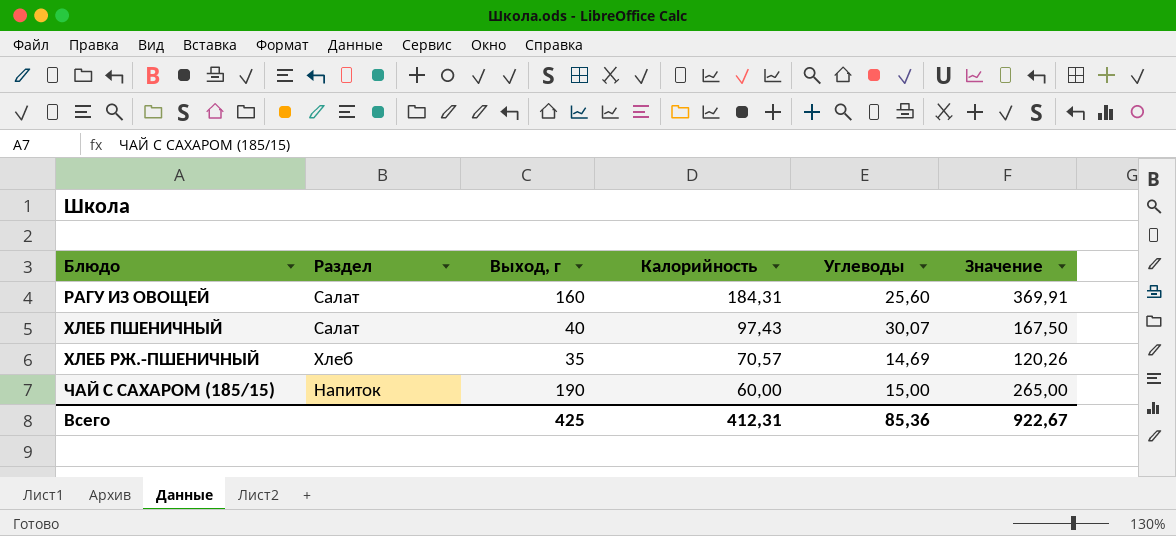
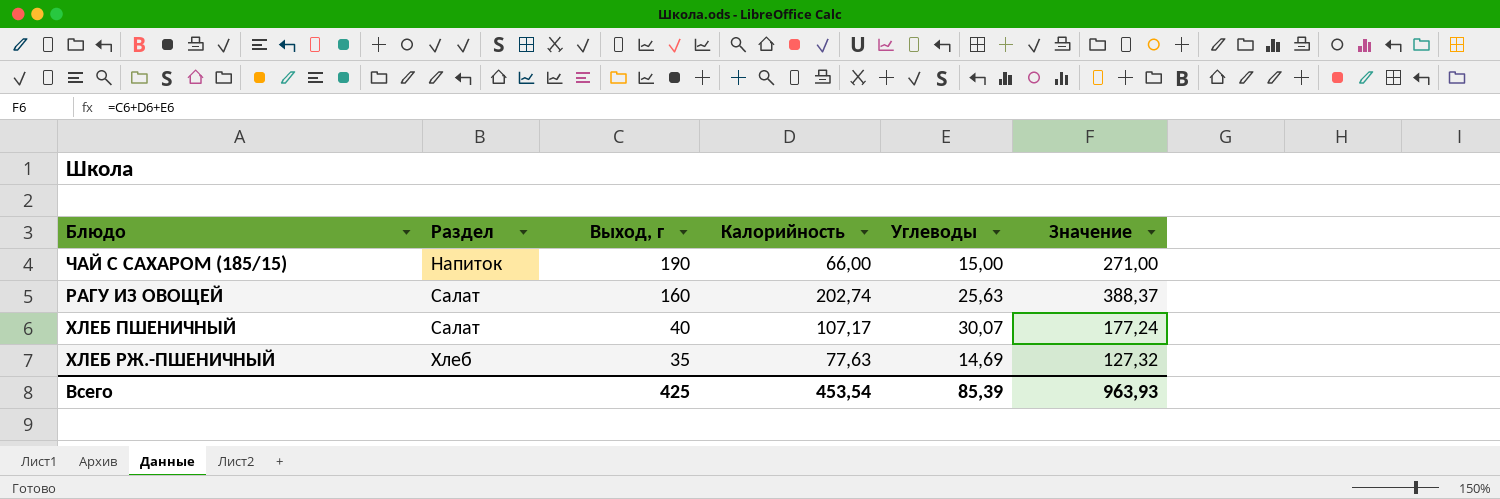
row order: Блюдо ascending -> Раздел ascending
ЧАЙ С САХАРОМ (185/15) | Калорийность: 60,00 -> 66,00
ЧАЙ С САХАРОМ (185/15) | Значение: 265,00 -> 271,00
РАГУ ИЗ ОВОЩЕЙ | Калорийность: 184,31 -> 202,74
РАГУ ИЗ ОВОЩЕЙ | Углеводы: 25,60 -> 25,63
РАГУ ИЗ ОВОЩЕЙ | Значение: 369,91 -> 388,37
ХЛЕБ ПШЕНИЧНЫЙ | Калорийность: 97,43 -> 107,17
ХЛЕБ ПШЕНИЧНЫЙ | Значение: 167,50 -> 177,24
ХЛЕБ РЖ.-ПШЕНИЧНЫЙ | Калорийность: 70,57 -> 77,63
ХЛЕБ РЖ.-ПШЕНИЧНЫЙ | Значение: 120,26 -> 127,32
Всего | Калорийность: 412,31 -> 453,54
Всего | Углеводы: 85,36 -> 85,39
Всего | Значение: 922,67 -> 963,93

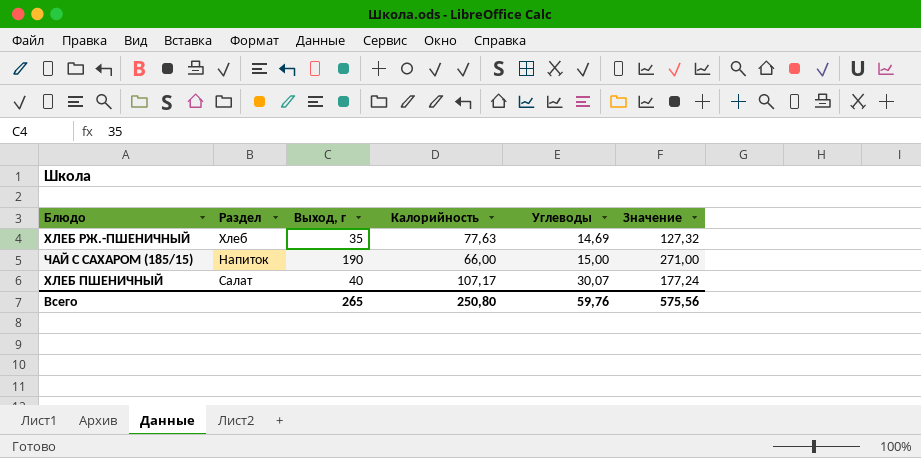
row order: Раздел ascending -> Углеводы ascending
row РАГУ ИЗ ОВОЩЕЙ: Салат | 160 | 202,74 | 25,63 | 388,37 -> none
Всего | Выход, г: 425 -> 265
Всего | Калорийность: 453,54 -> 250,80
Всего | Углеводы: 85,39 -> 59,76
Всего | Значение: 963,93 -> 575,56

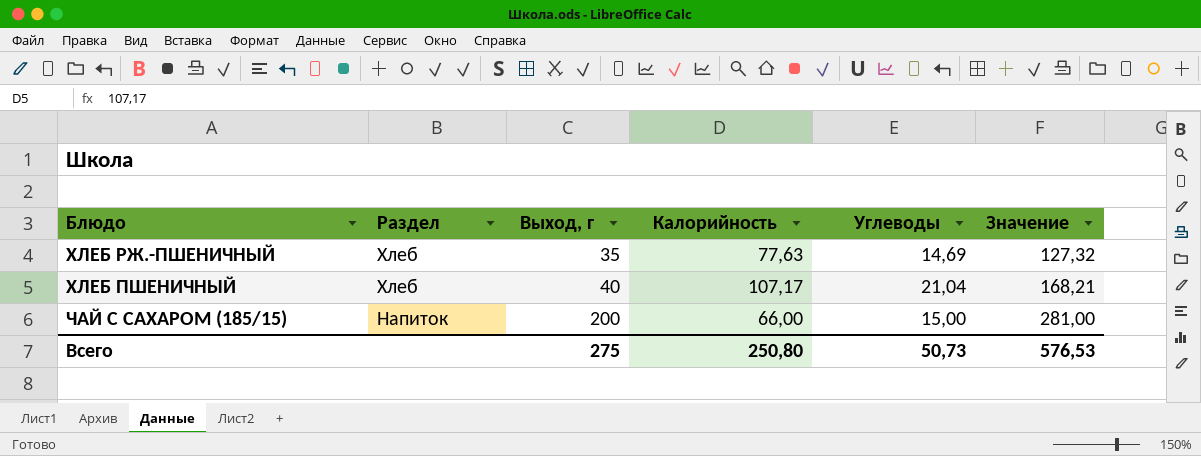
row order: Углеводы ascending -> Раздел descending
ХЛЕБ ПШЕНИЧНЫЙ | Раздел: Салат -> Хлеб
ХЛЕБ ПШЕНИЧНЫЙ | Углеводы: 30,07 -> 21,04
ХЛЕБ ПШЕНИЧНЫЙ | Значение: 177,24 -> 168,21
ЧАЙ С САХАРОМ (185/15) | Выход, г: 190 -> 200
ЧАЙ С САХАРОМ (185/15) | Значение: 271,00 -> 281,00
Всего | Выход, г: 265 -> 275
Всего | Углеводы: 59,76 -> 50,73
Всего | Значение: 575,56 -> 576,53

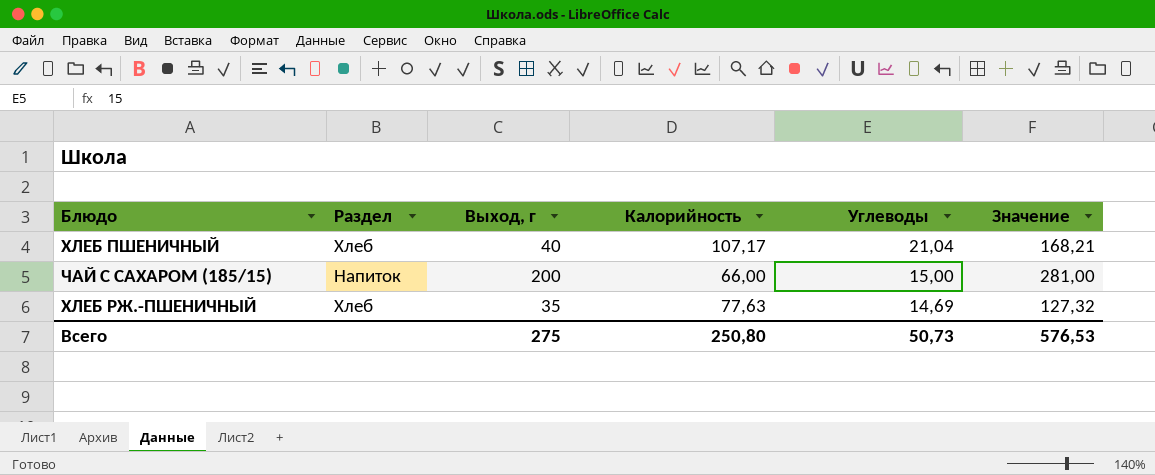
row order: Раздел descending -> Углеводы descending

